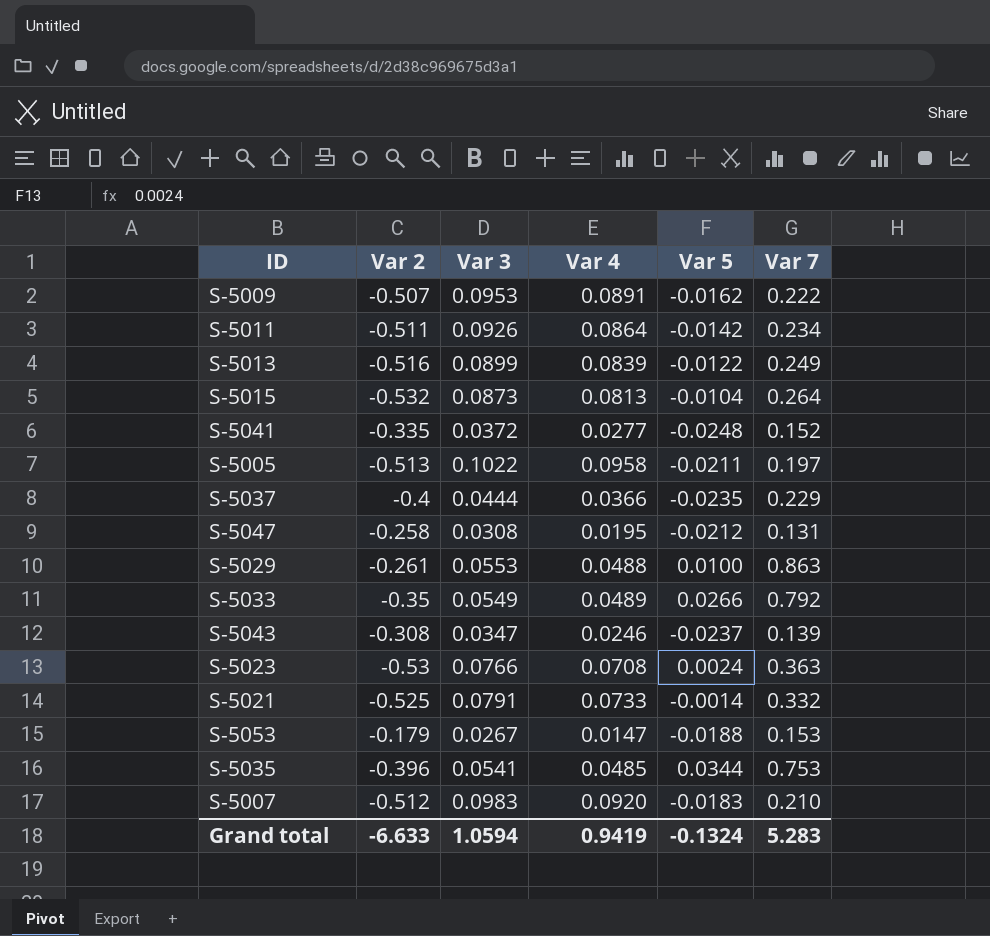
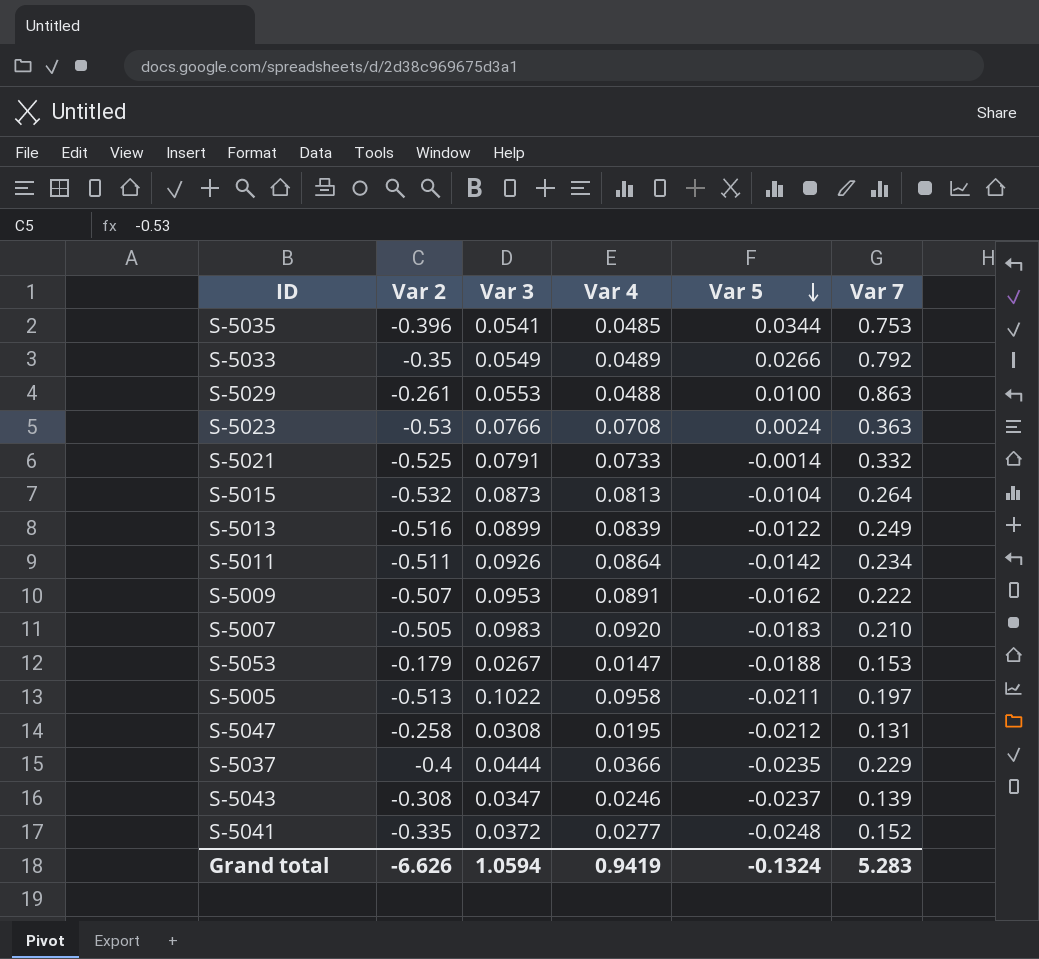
row order: none -> Var 5 descending
S-5007 | Var 2: -0.512 -> -0.505
Grand total | Var 2: -6.633 -> -6.626

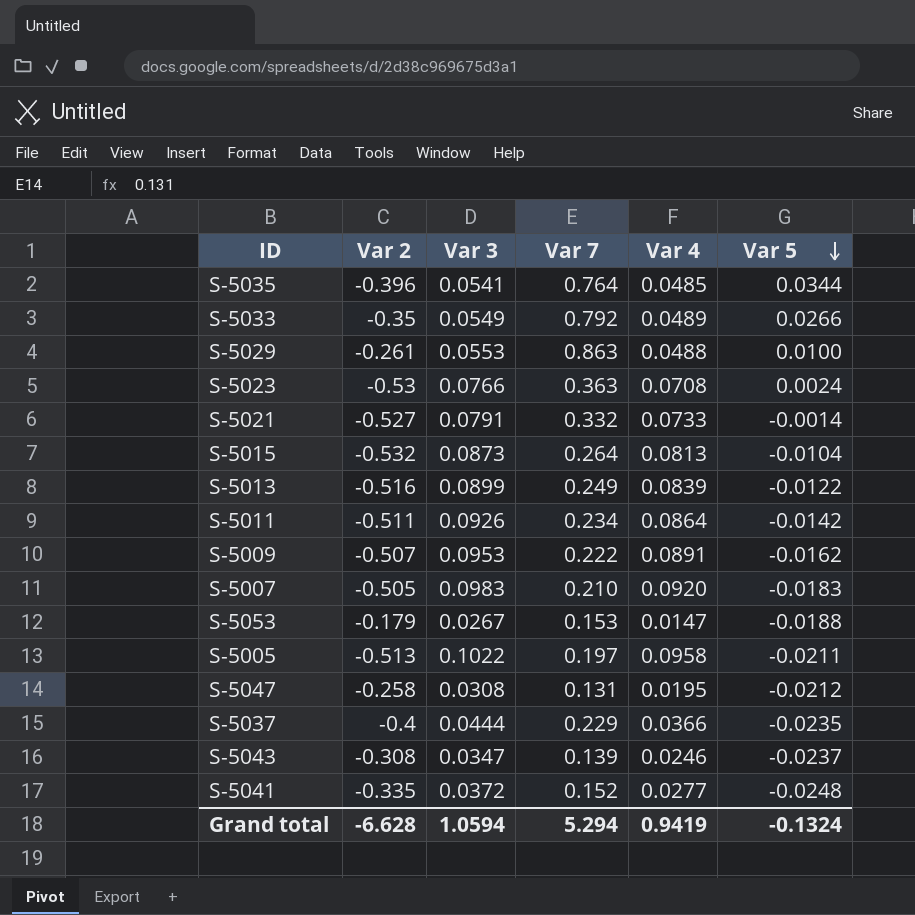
column Var 7 | position: 6 -> 4
S-5035 | Var 7: 0.753 -> 0.764
S-5021 | Var 2: -0.525 -> -0.527
Grand total | Var 2: -6.626 -> -6.628
Grand total | Var 7: 5.283 -> 5.294

